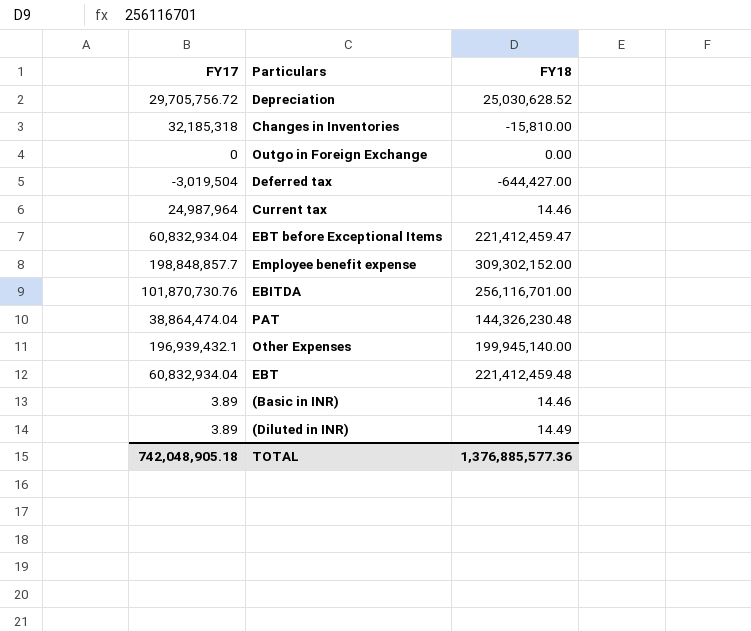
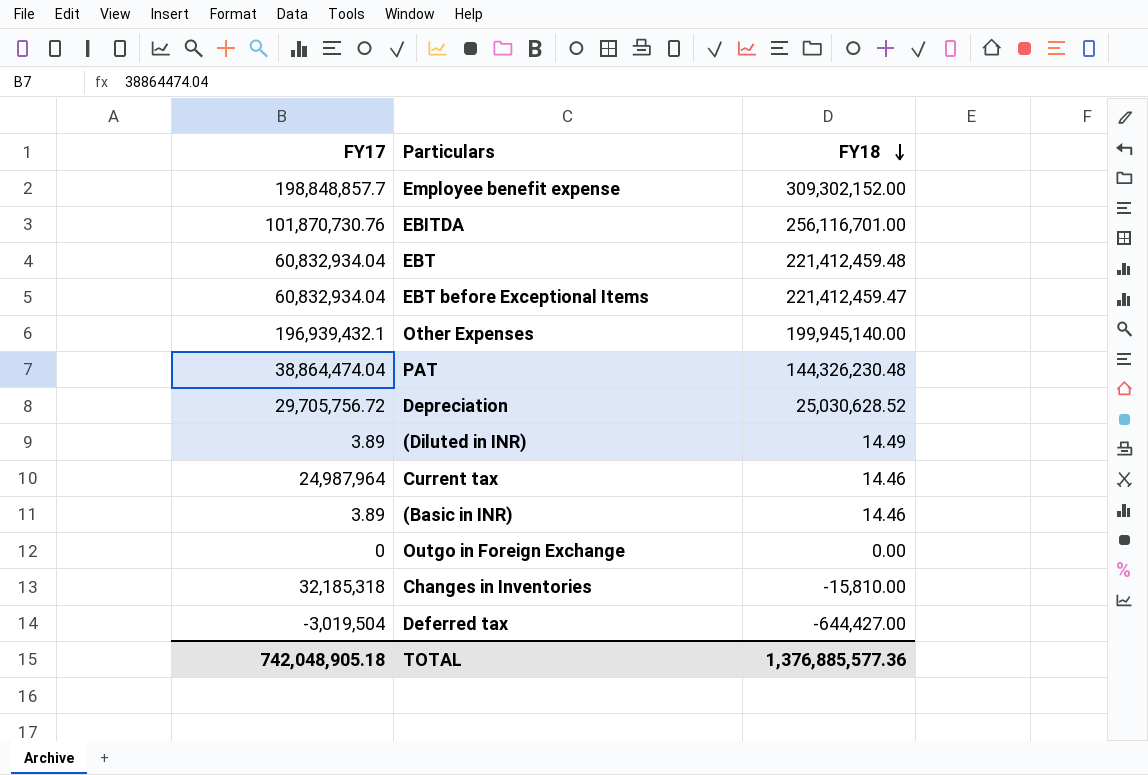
row order: none -> FY18 descending

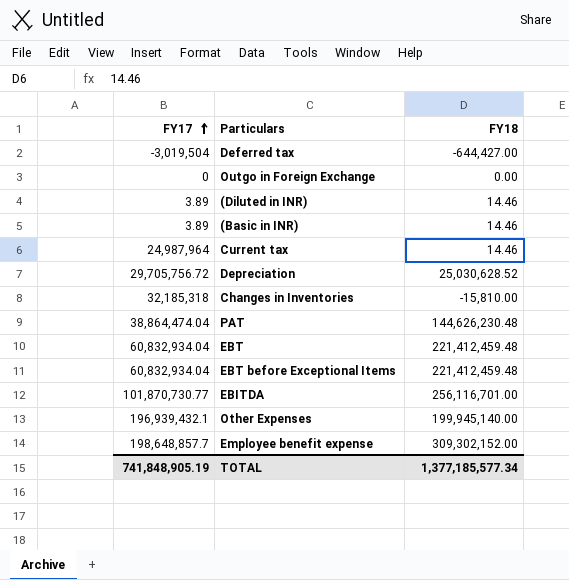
row order: FY18 descending -> FY17 ascending
(Diluted in INR) | FY18: 14.49 -> 14.46
PAT | FY18: 144,326,230.48 -> 144,626,230.48
EBT before Exceptional Items | FY18: 221,412,459.47 -> 221,412,459.48
EBITDA | FY17: 101,870,730.76 -> 101,870,730.77
Employee benefit expense | FY17: 198,848,857.7 -> 198,648,857.7
TOTAL | FY17: 742,048,905.18 -> 741,848,905.19
TOTAL | FY18: 1,376,885,577.36 -> 1,377,185,577.34

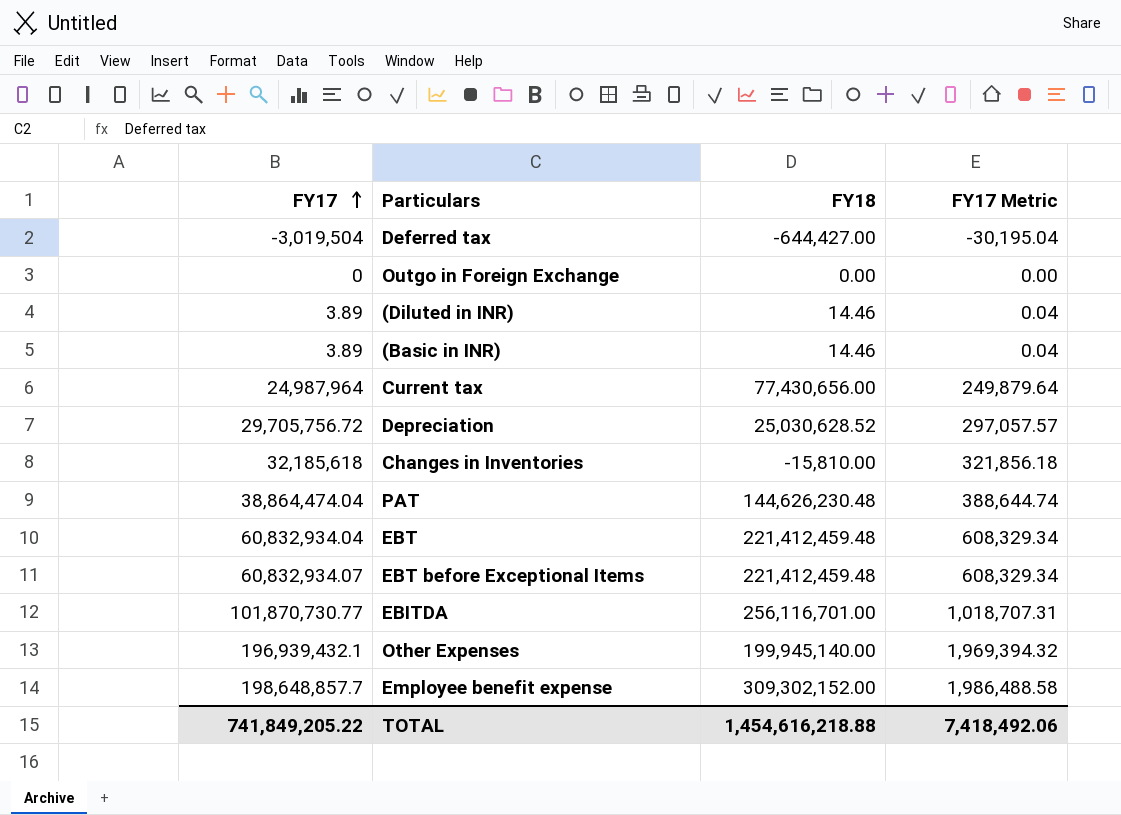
column FY17 Metric | formula: none -> [FY17] * 0.01
Current tax | FY18: 14.46 -> 77,430,656.00
Changes in Inventories | FY17: 32,185,318 -> 32,185,618
EBT before Exceptional Items | FY17: 60,832,934.04 -> 60,832,934.07
TOTAL | FY17: 741,848,905.19 -> 741,849,205.22
TOTAL | FY18: 1,377,185,577.34 -> 1,454,616,218.88

